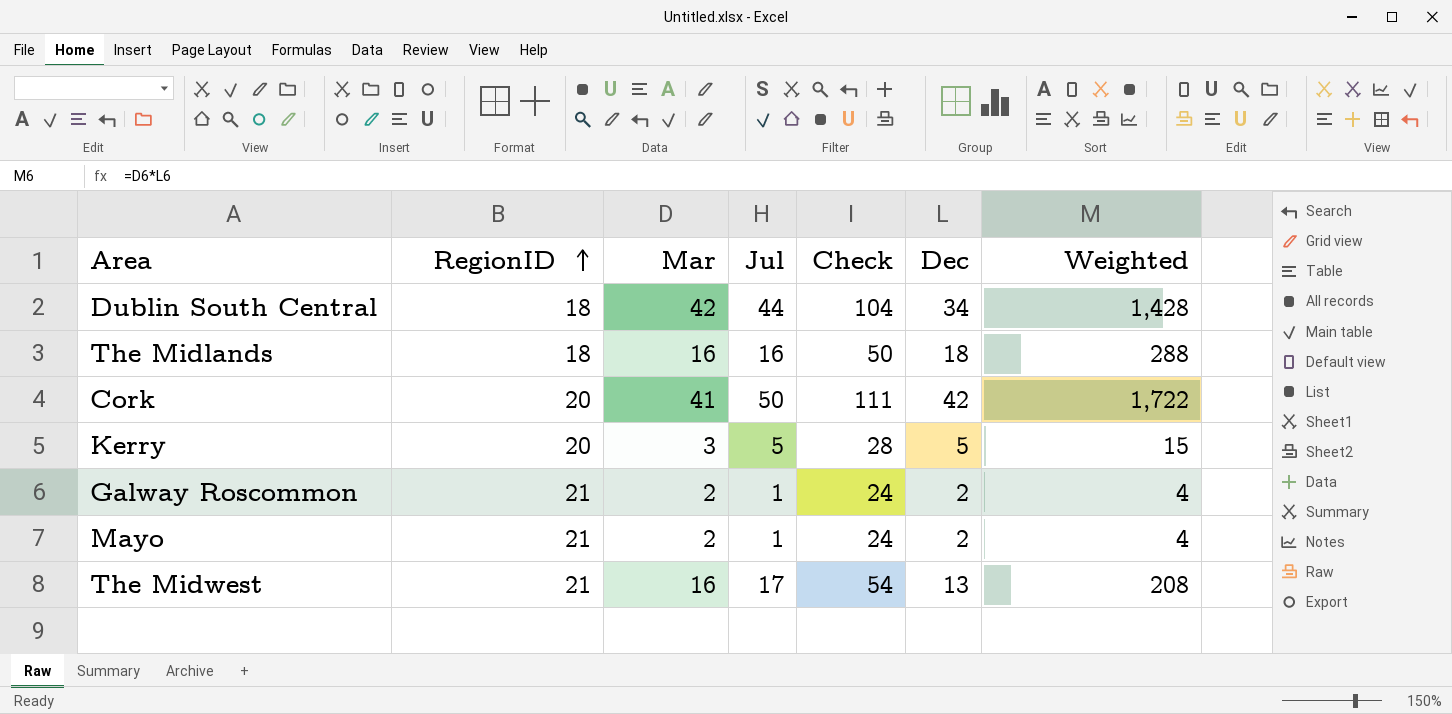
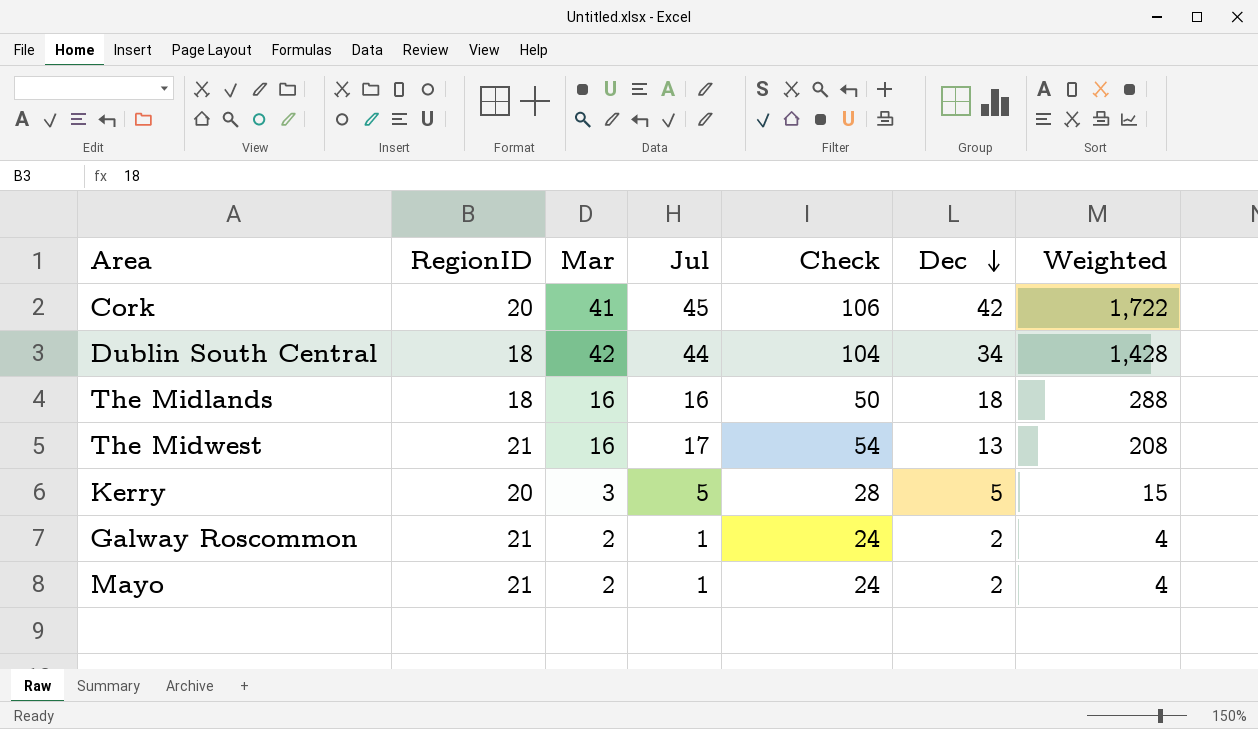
row order: RegionID ascending -> Dec descending
Cork | Jul: 50 -> 45
Cork | Check: 111 -> 106

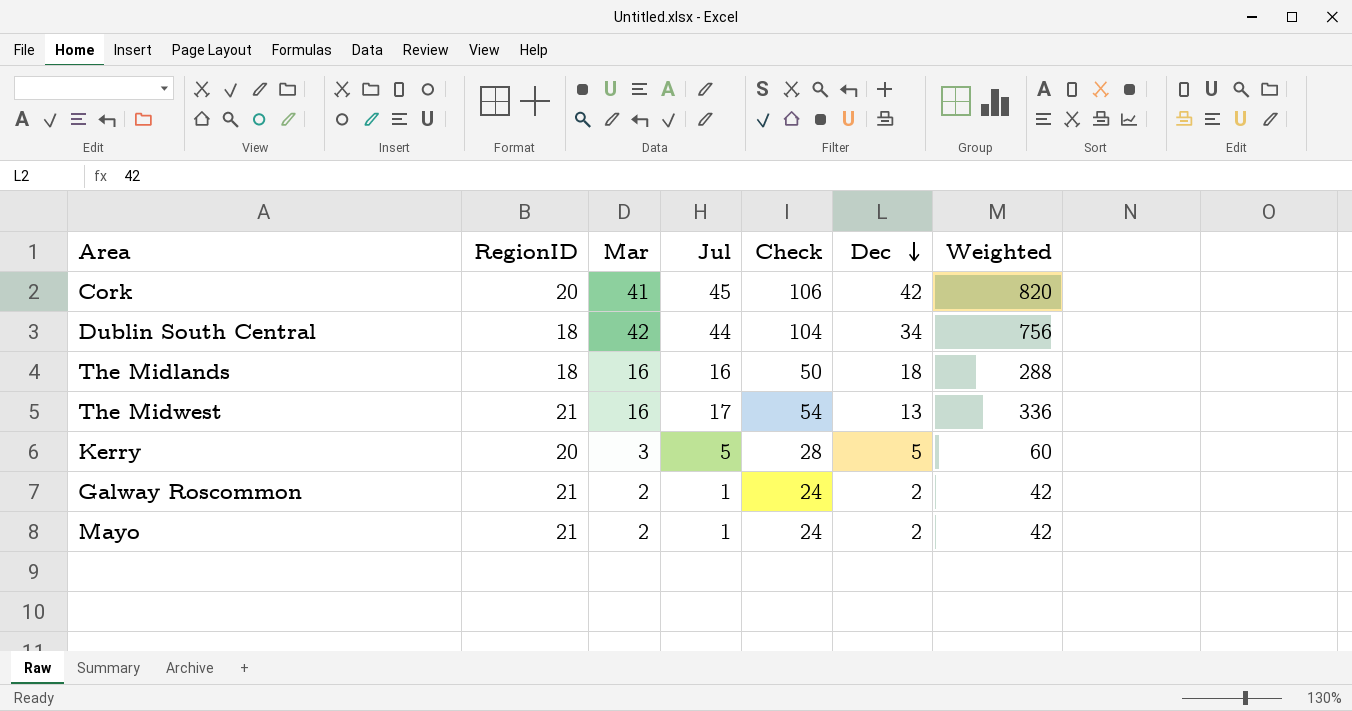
column Weighted | formula: [Mar] * [Dec] -> [RegionID] * [Mar]

